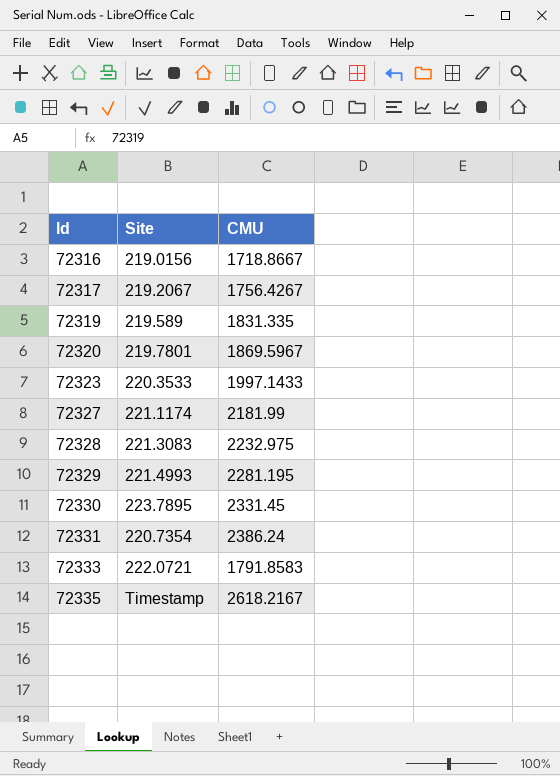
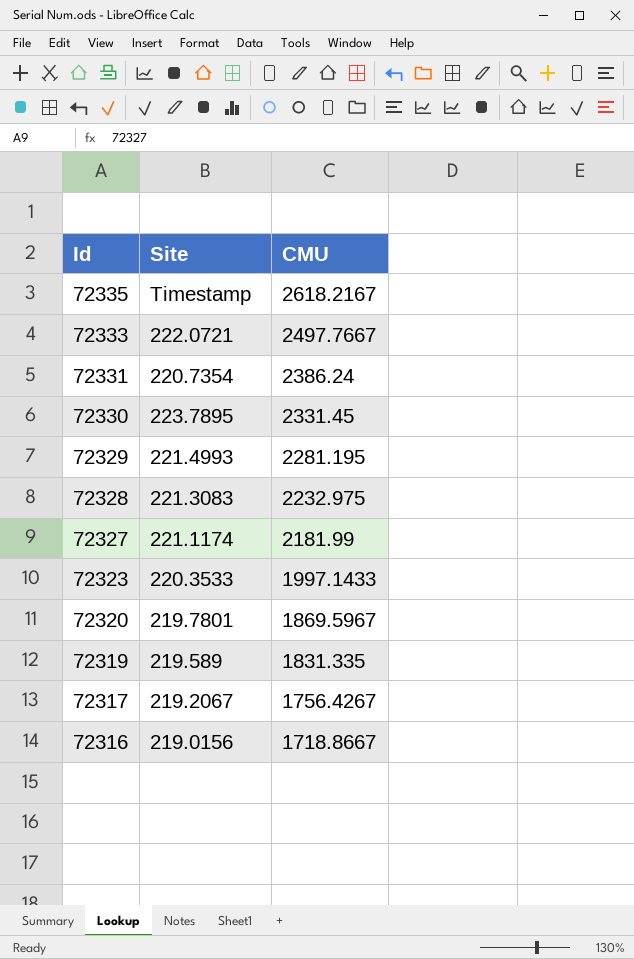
row order: Id ascending -> Id descending
72333 | CMU: 1791.8583 -> 2497.7667

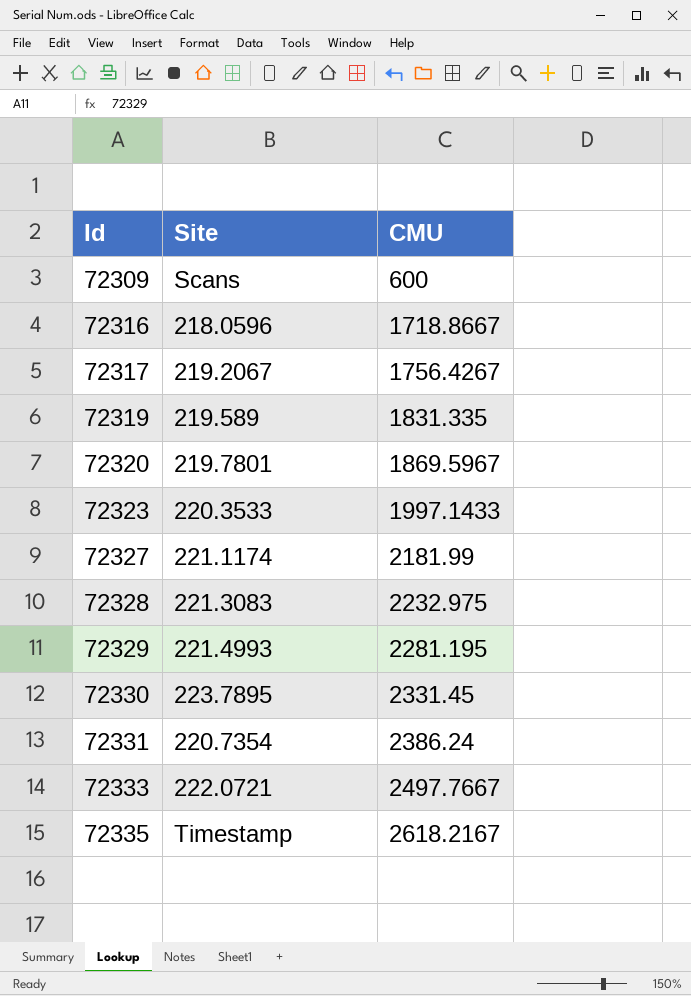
row order: Id descending -> Id ascending
row 72309: none -> Scans | 600
72316 | Site: 219.0156 -> 218.0596

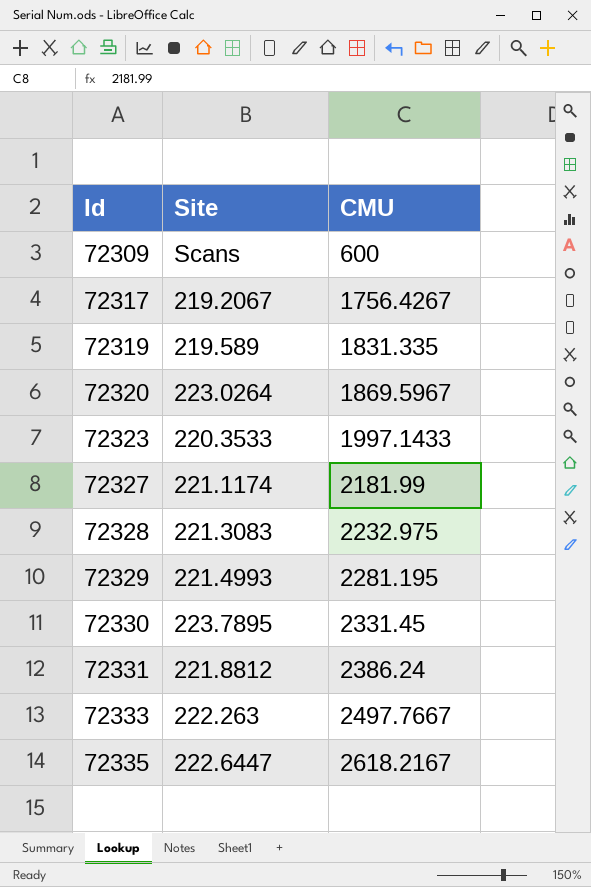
row 72316: 218.0596 | 1718.8667 -> none
72320 | Site: 219.7801 -> 223.0264
72331 | Site: 220.7354 -> 221.8812
72333 | Site: 222.0721 -> 222.263
72335 | Site: Timestamp -> 222.6447

